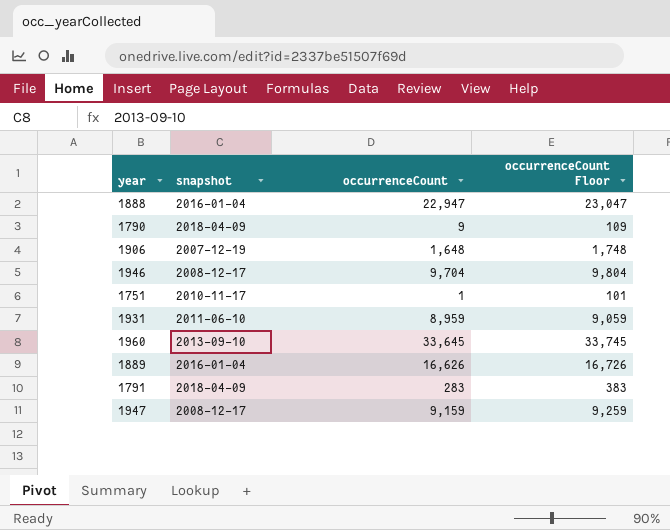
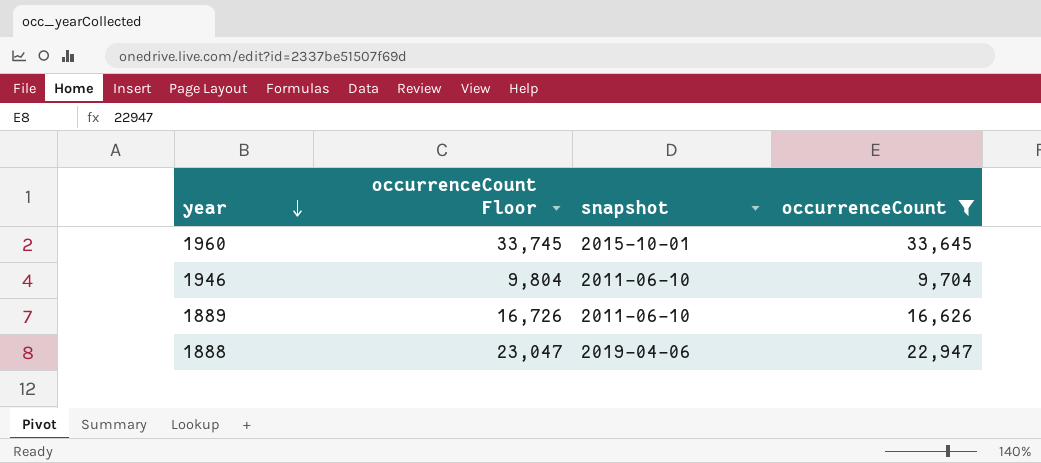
filter: none -> occurrenceCount >= 9,704
row order: none -> year descending
column occurrenceCount Floor | position: 4 -> 2
1960 | snapshot: 2013-09-10 -> 2015-10-01
1946 | snapshot: 2008-12-17 -> 2011-06-10
1889 | snapshot: 2016-01-04 -> 2011-06-10
1888 | snapshot: 2016-01-04 -> 2019-04-06

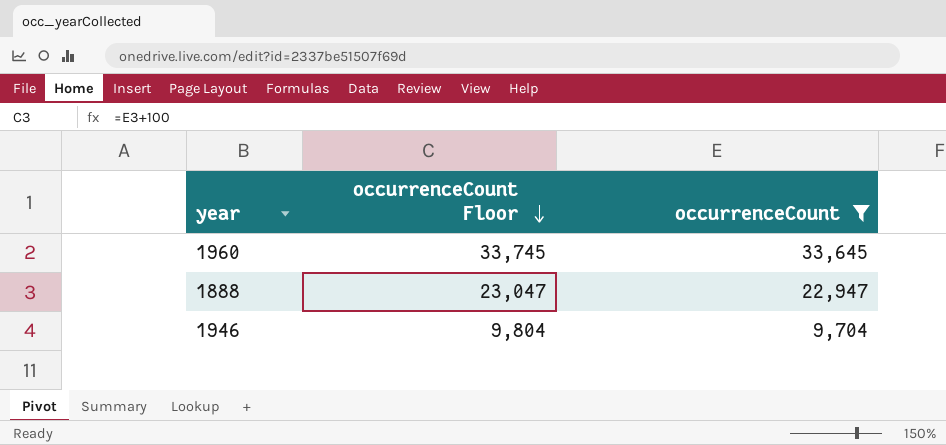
row order: year descending -> occurrenceCount Floor descending
column snapshot | position: 3 -> none
row 1889: 16,726 | 2011-06-10 | 16,626 -> none

